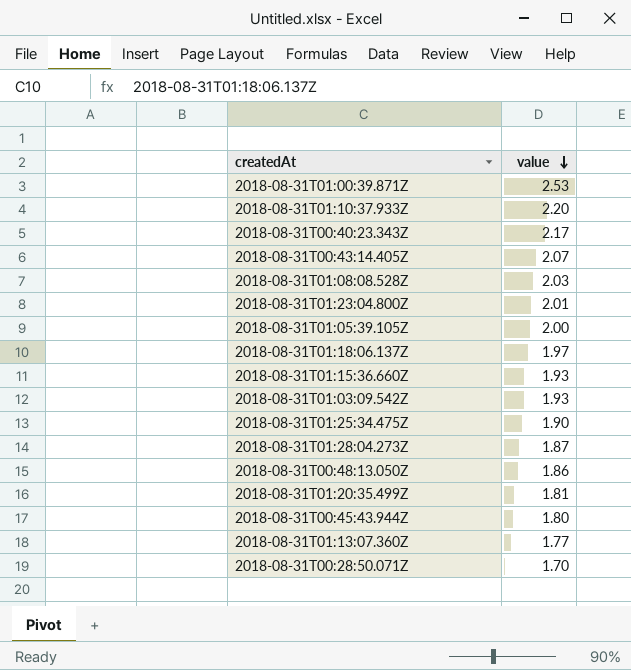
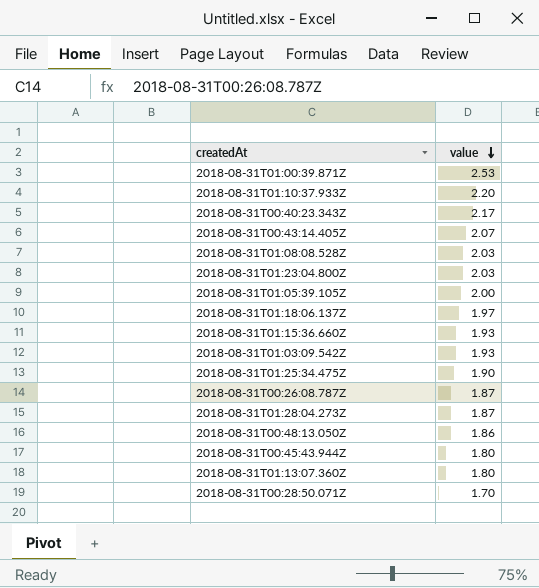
row 2018-08-31T01:20:35.499Z: 1.81 -> none
2018-08-31T01:23:04.800Z | value: 2.01 -> 2.03
row 2018-08-31T00:26:08.787Z: none -> 1.87
2018-08-31T01:13:07.360Z | value: 1.77 -> 1.80

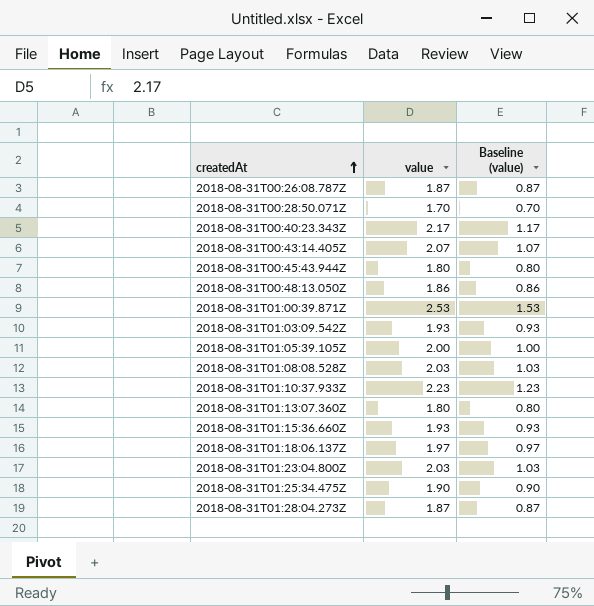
row order: value descending -> createdAt ascending
column Baseline (value) | formula: none -> [value] - 1
2018-08-31T01:10:37.933Z | value: 2.20 -> 2.23

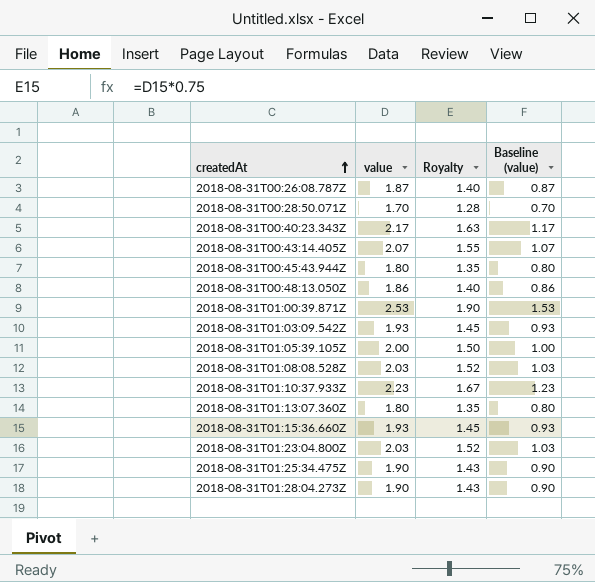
column Royalty | formula: none -> [value] * 0.75
row 2018-08-31T01:18:06.137Z: 1.97 | 0.97 -> none
2018-08-31T01:28:04.273Z | value: 1.87 -> 1.90
2018-08-31T01:28:04.273Z | Baseline (value): 0.87 -> 0.90

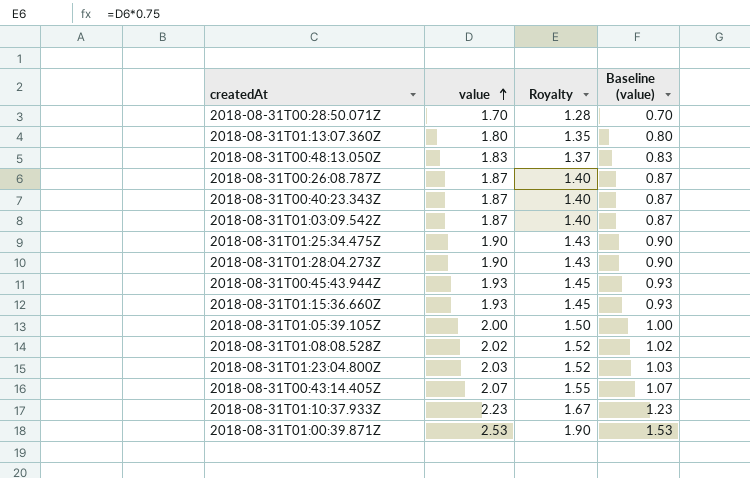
row order: createdAt ascending -> value ascending
2018-08-31T00:48:13.050Z | value: 1.86 -> 1.83
2018-08-31T00:48:13.050Z | Royalty: 1.40 -> 1.37
2018-08-31T00:48:13.050Z | Baseline (value): 0.86 -> 0.83
2018-08-31T00:40:23.343Z | value: 2.17 -> 1.87
2018-08-31T00:40:23.343Z | Royalty: 1.63 -> 1.40
2018-08-31T00:40:23.343Z | Baseline (value): 1.17 -> 0.87
2018-08-31T01:03:09.542Z | value: 1.93 -> 1.87
2018-08-31T01:03:09.542Z | Royalty: 1.45 -> 1.40
2018-08-31T01:03:09.542Z | Baseline (value): 0.93 -> 0.87
2018-08-31T00:45:43.944Z | value: 1.80 -> 1.93
2018-08-31T00:45:43.944Z | Royalty: 1.35 -> 1.45
2018-08-31T00:45:43.944Z | Baseline (value): 0.80 -> 0.93
2018-08-31T01:08:08.528Z | value: 2.03 -> 2.02
2018-08-31T01:08:08.528Z | Baseline (value): 1.03 -> 1.02

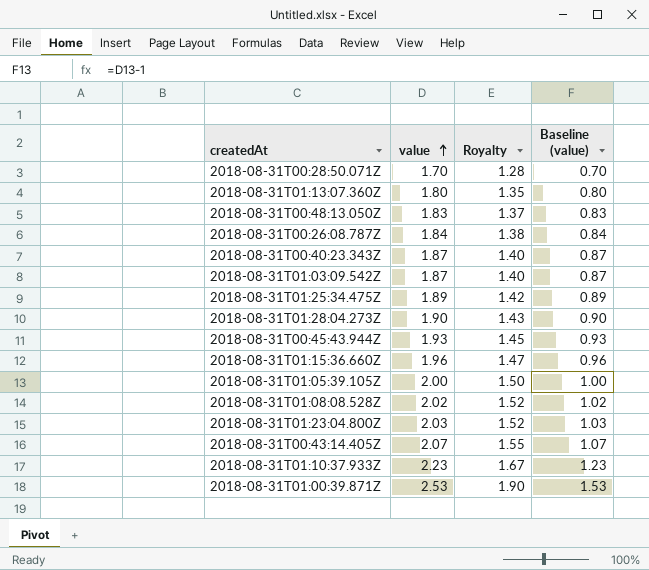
2018-08-31T00:26:08.787Z | value: 1.87 -> 1.84
2018-08-31T00:26:08.787Z | Royalty: 1.40 -> 1.38
2018-08-31T00:26:08.787Z | Baseline (value): 0.87 -> 0.84
2018-08-31T01:25:34.475Z | value: 1.90 -> 1.89
2018-08-31T01:25:34.475Z | Royalty: 1.43 -> 1.42
2018-08-31T01:25:34.475Z | Baseline (value): 0.90 -> 0.89
2018-08-31T01:15:36.660Z | value: 1.93 -> 1.96
2018-08-31T01:15:36.660Z | Royalty: 1.45 -> 1.47
2018-08-31T01:15:36.660Z | Baseline (value): 0.93 -> 0.96

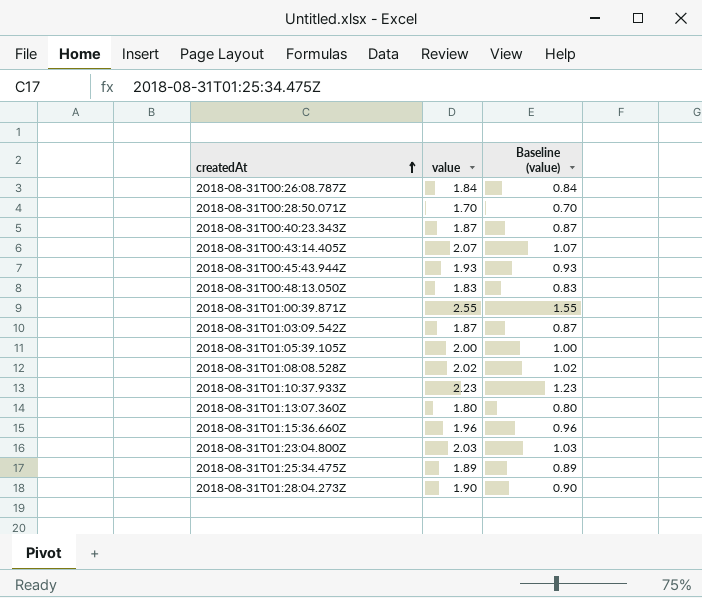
row order: value ascending -> createdAt ascending
column Royalty | formula: [value] * 0.75 -> none
2018-08-31T01:00:39.871Z | value: 2.53 -> 2.55
2018-08-31T01:00:39.871Z | Baseline (value): 1.53 -> 1.55

